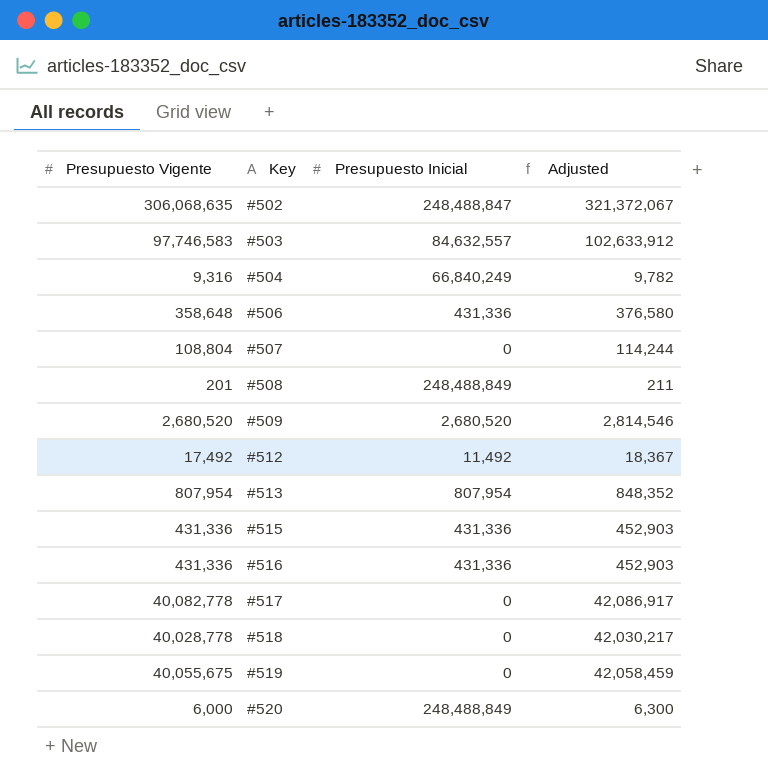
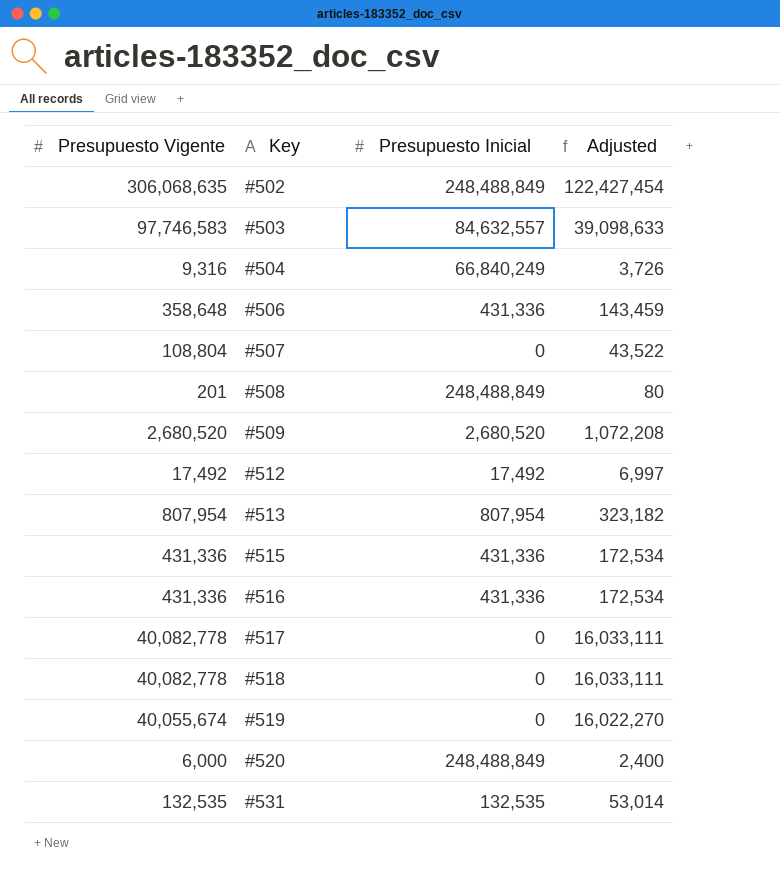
column Adjusted | formula: [Presupuesto Vigente] * 1.05 -> [Presupuesto Vigente] * 0.4
#502 | Presupuesto Inicial: 248,488,847 -> 248,488,849
#512 | Presupuesto Inicial: 11,492 -> 17,492
#518 | Presupuesto Vigente: 40,028,778 -> 40,082,778
#519 | Presupuesto Vigente: 40,055,675 -> 40,055,674
row #531: none -> 132,535 | 132,535 | 53,014

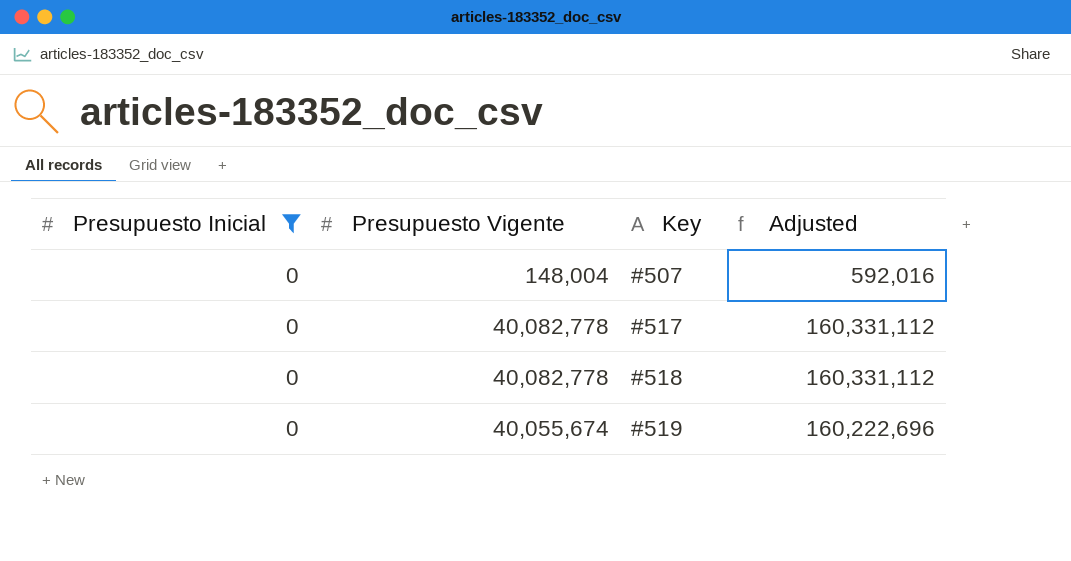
filter: none -> Presupuesto Inicial = 0
column Presupuesto Inicial | position: 3 -> 1
column Adjusted | formula: [Presupuesto Vigente] * 0.4 -> [Presupuesto Vigente] * 4
#507 | Presupuesto Vigente: 108,804 -> 148,004

